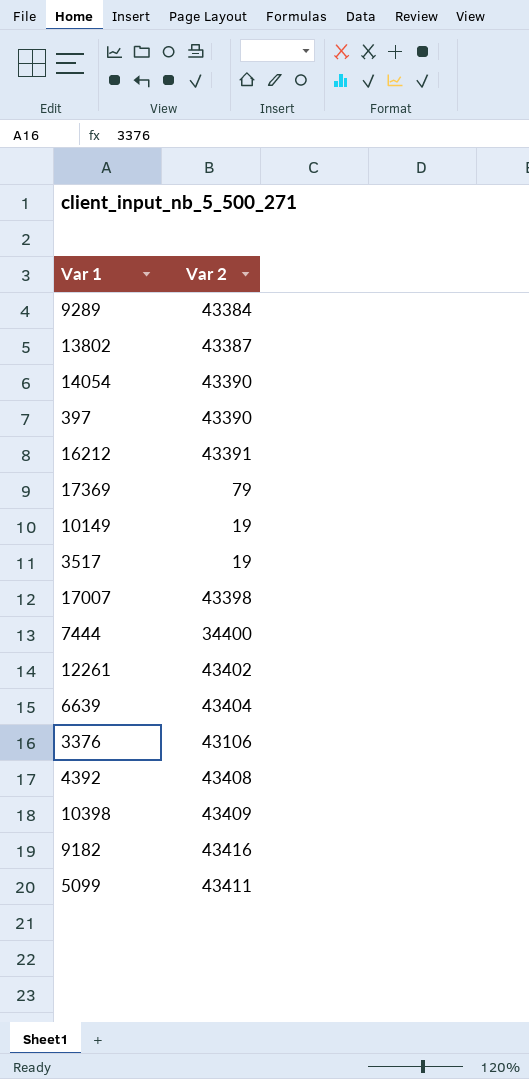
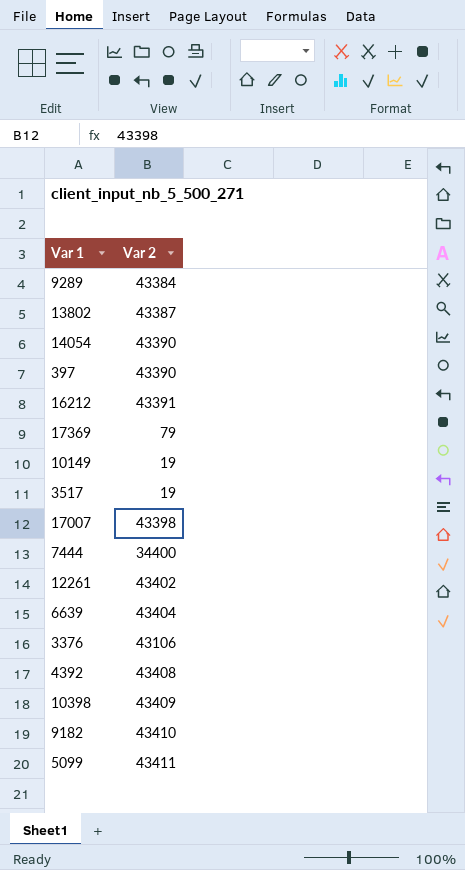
9182 | Var 2: 43416 -> 43410

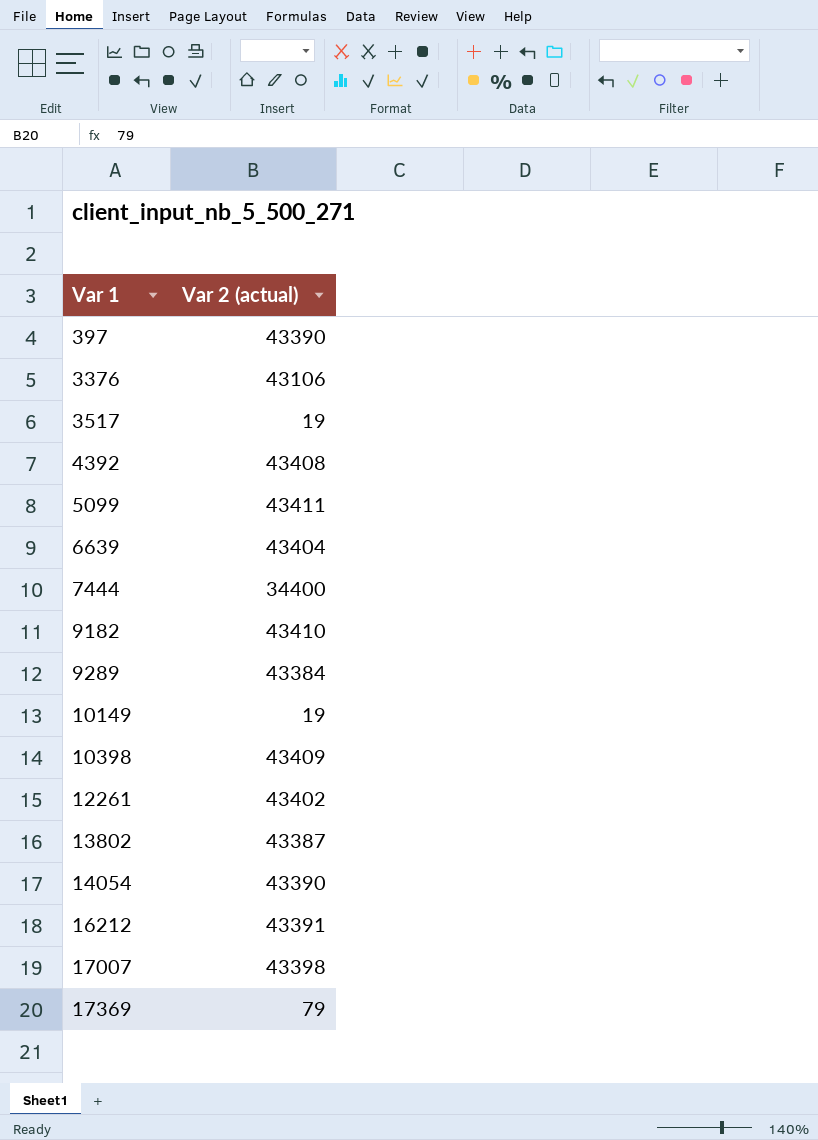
row order: none -> Var 1 ascending
column name: Var 2 -> Var 2 (actual)

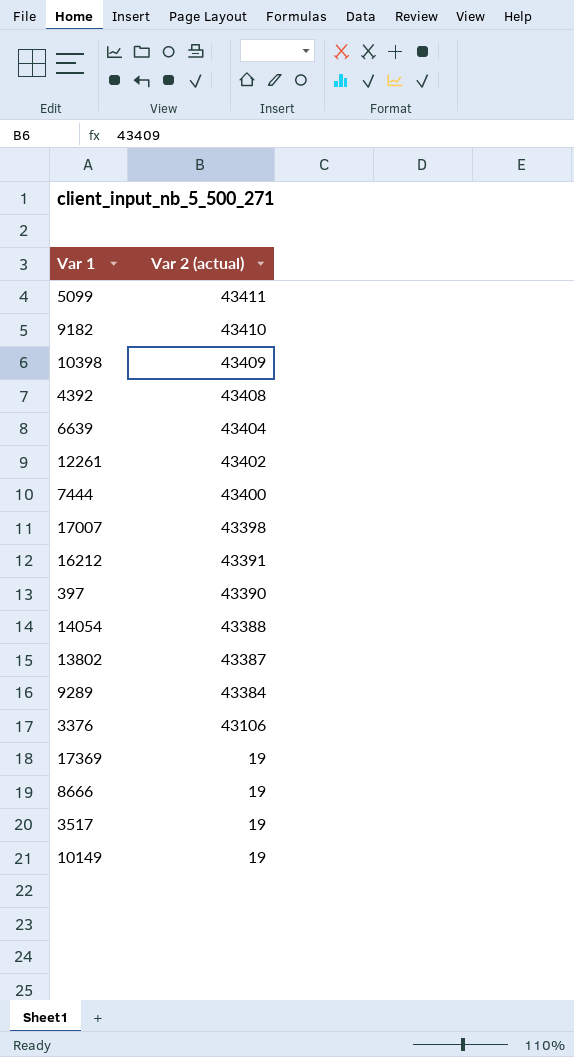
row order: Var 1 ascending -> Var 2 (actual) descending
7444 | Var 2 (actual): 34400 -> 43400
14054 | Var 2 (actual): 43390 -> 43388
17369 | Var 2 (actual): 79 -> 19
row 8666: none -> 19

